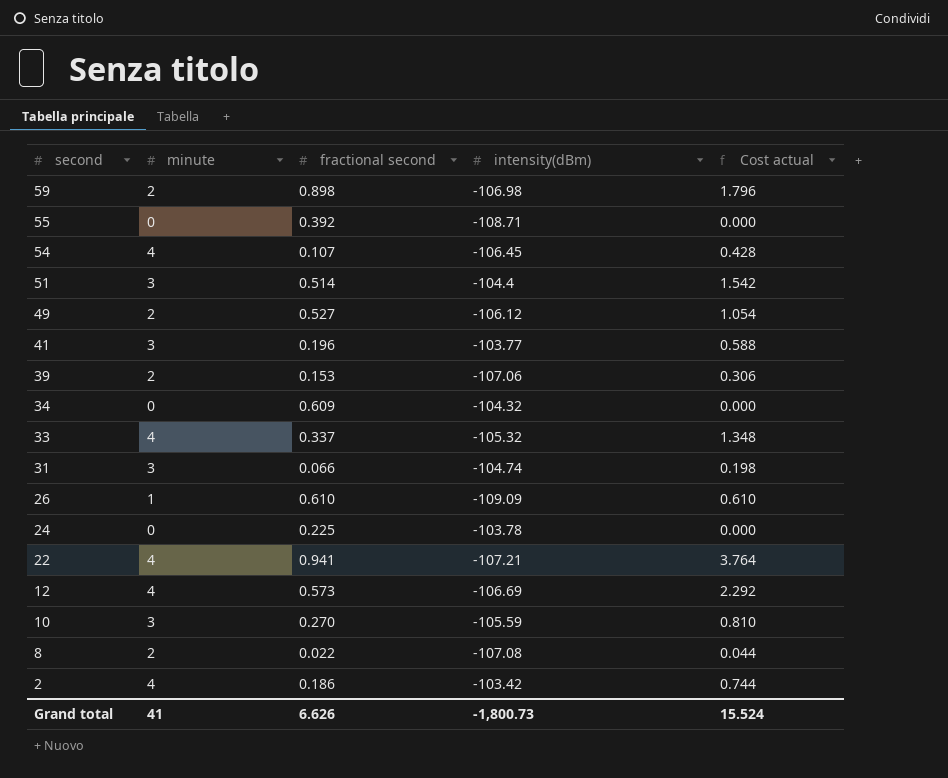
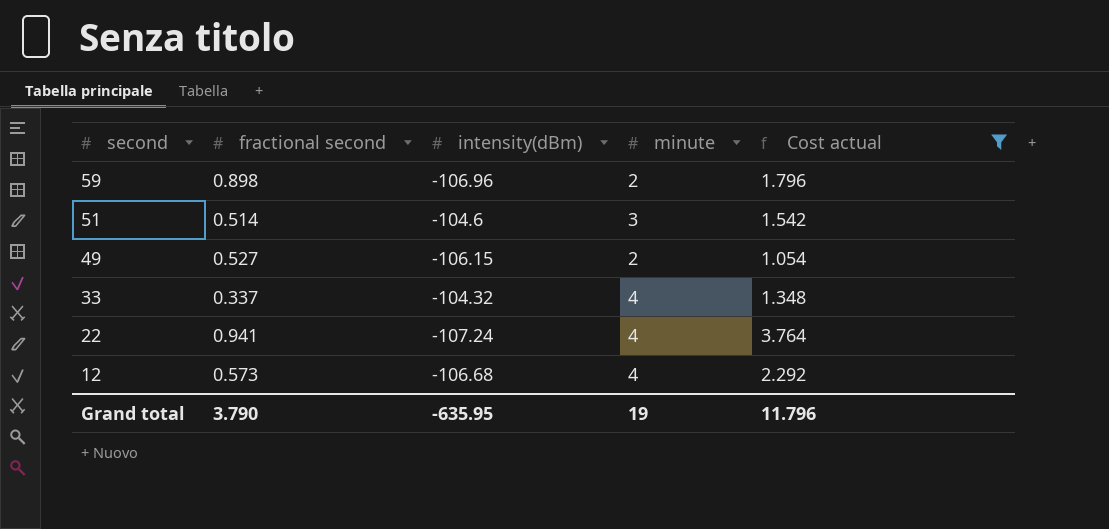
filter: none -> Cost actual >= 1.054
column minute | position: 2 -> 4
59 | intensity(dBm): -106.98 -> -106.96
51 | intensity(dBm): -104.4 -> -104.6
49 | intensity(dBm): -106.12 -> -106.15
33 | intensity(dBm): -105.32 -> -104.32
22 | intensity(dBm): -107.21 -> -107.24
12 | intensity(dBm): -106.69 -> -106.68
Grand total | fractional second: 6.626 -> 3.790
Grand total | intensity(dBm): -1,800.73 -> -635.95
Grand total | minute: 41 -> 19
Grand total | Cost actual: 15.524 -> 11.796

